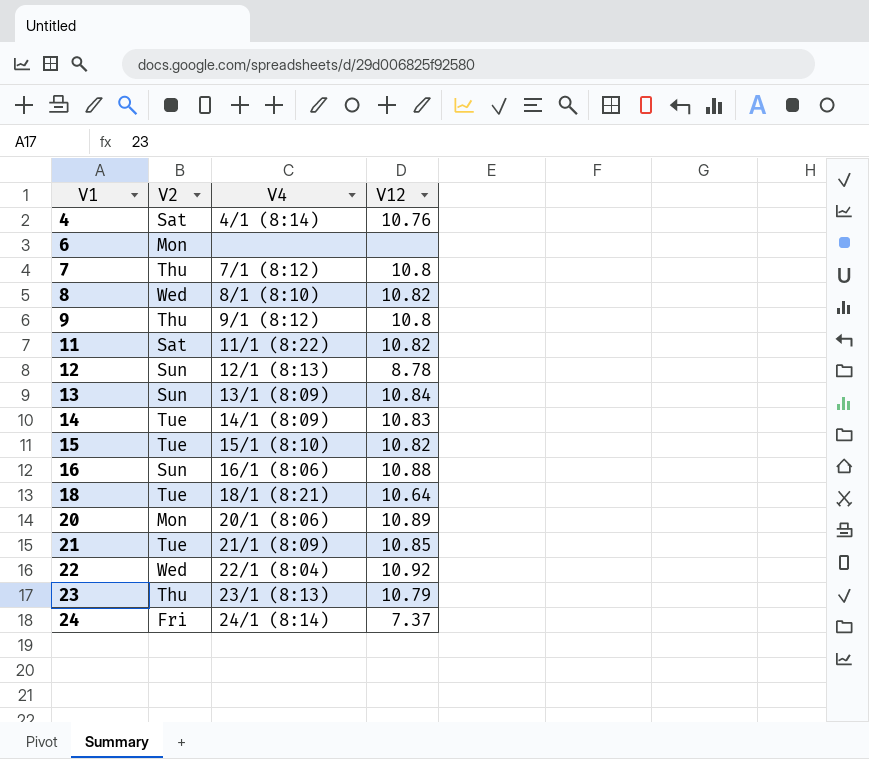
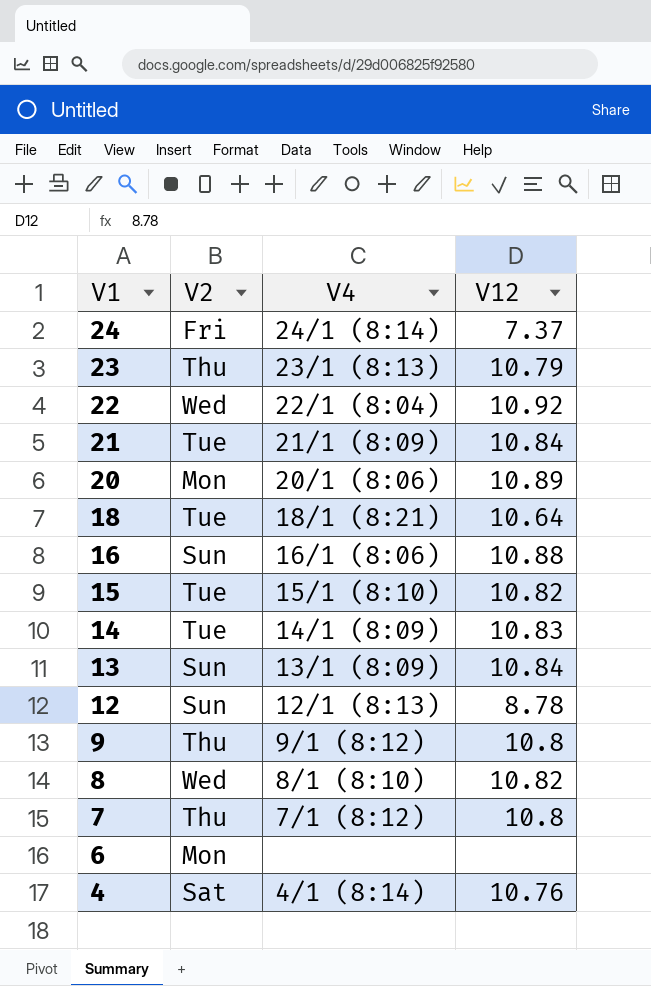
row order: V1 ascending -> V1 descending
row 11: Sat | 11/1 (8:22) | 10.82 -> none
21 | V12: 10.85 -> 10.84

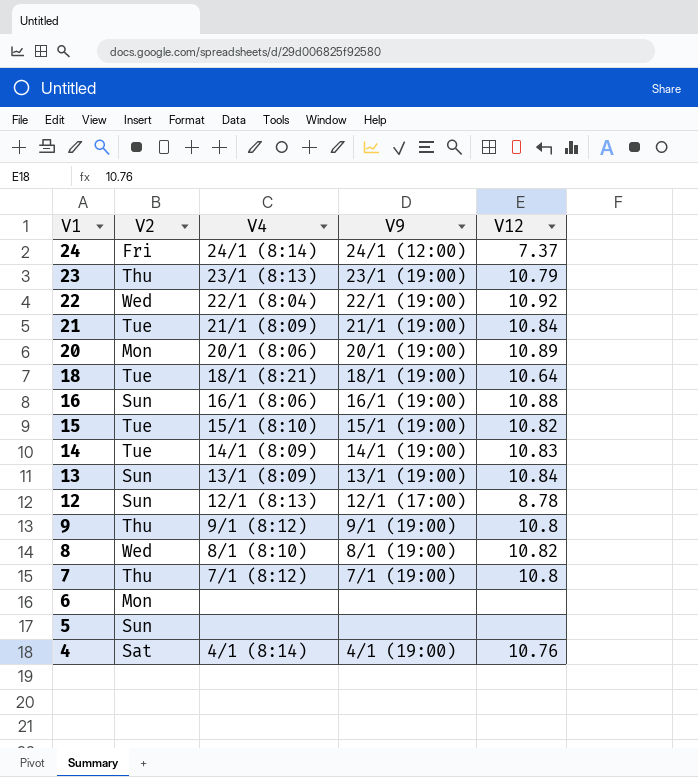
column V9 | position: none -> 4
row 5: none -> Sun | none | none | none

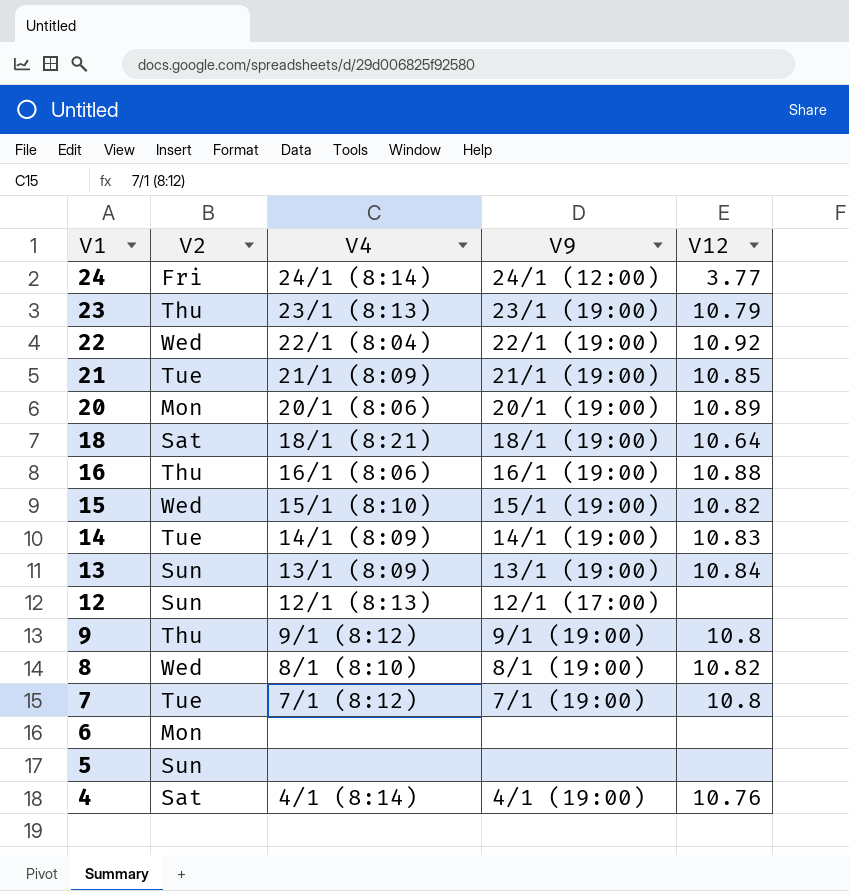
24 | V12: 7.37 -> 3.77
21 | V12: 10.84 -> 10.85
18 | V2: Tue -> Sat
16 | V2: Sun -> Thu
15 | V2: Tue -> Wed
12 | V12: 8.78 -> none
7 | V2: Thu -> Tue

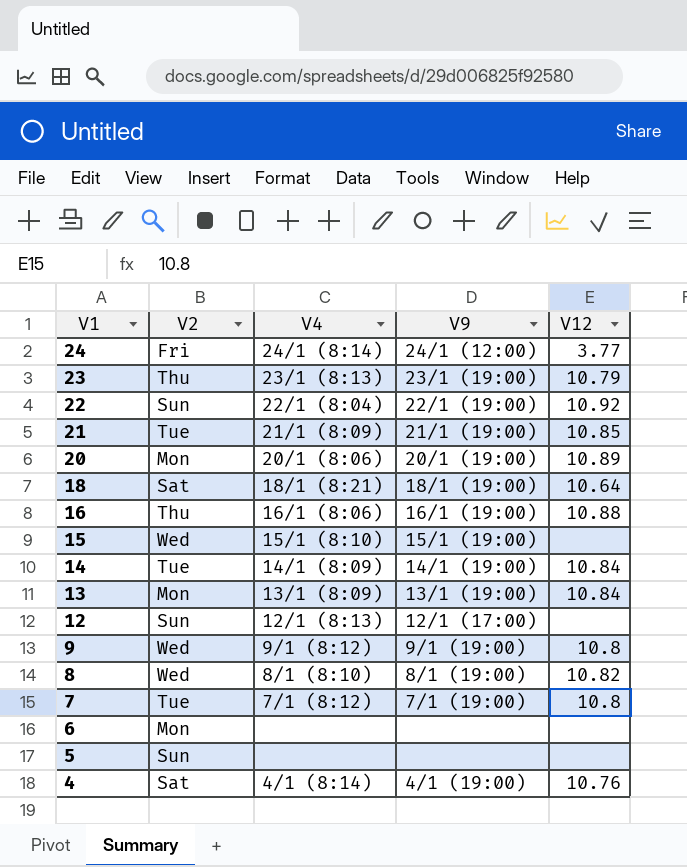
22 | V2: Wed -> Sun
15 | V12: 10.82 -> none
14 | V12: 10.83 -> 10.84
13 | V2: Sun -> Mon
9 | V2: Thu -> Wed

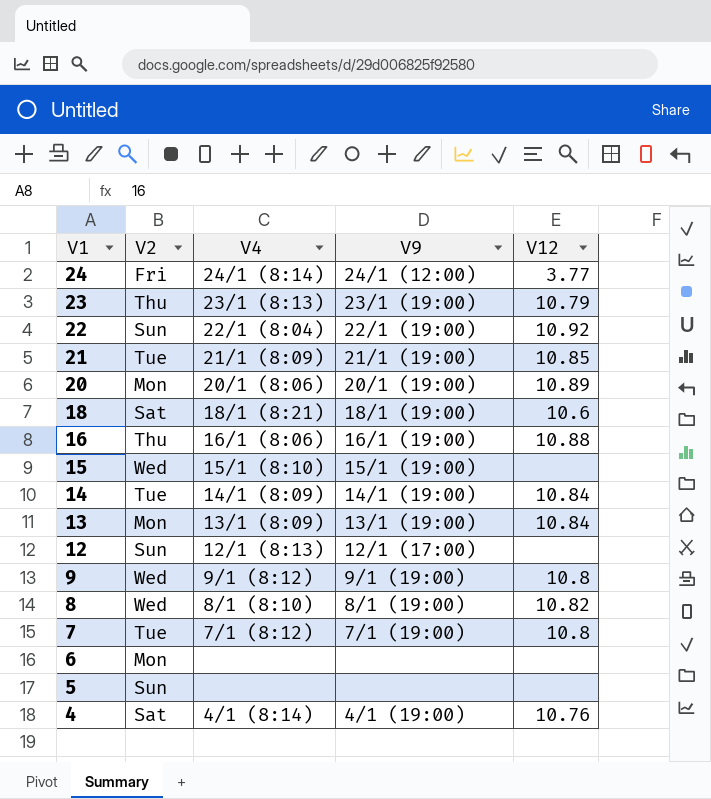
18 | V12: 10.64 -> 10.6

